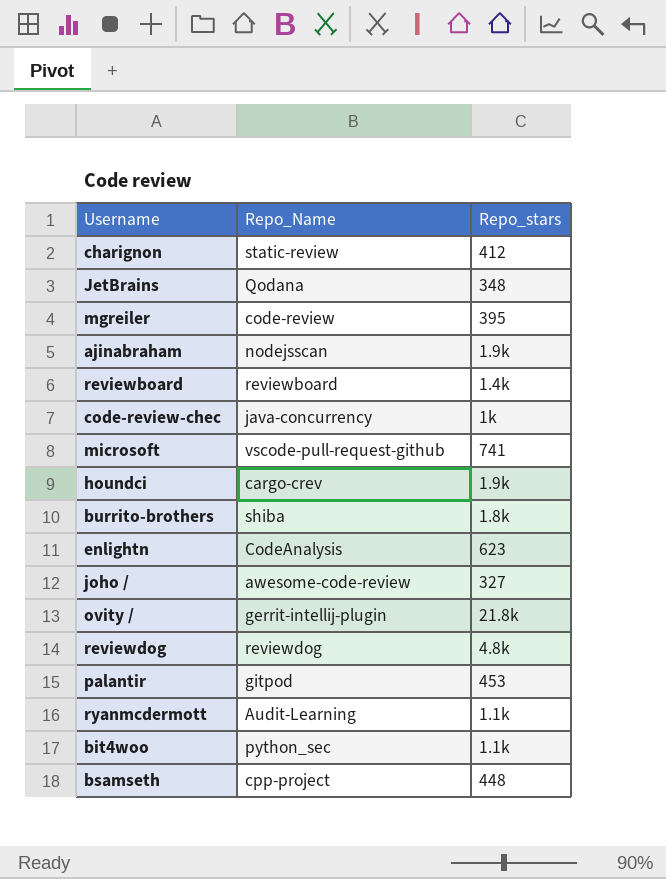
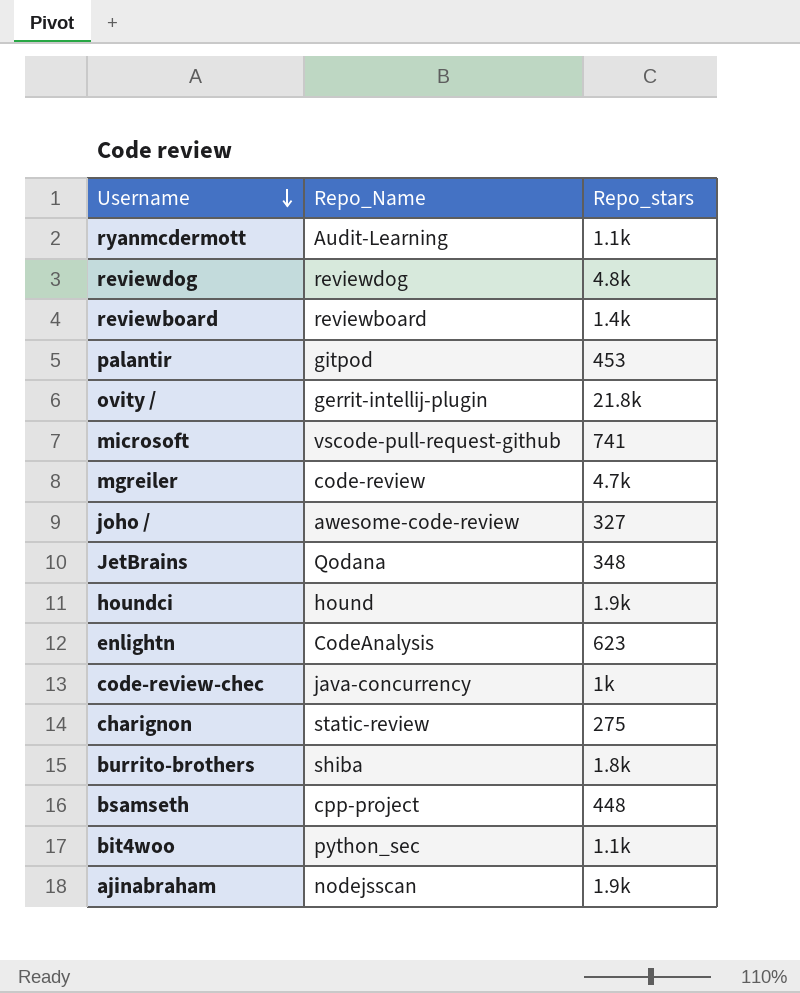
row order: none -> Username descending
mgreiler | Repo_stars: 395 -> 4.7k
houndci | Repo_Name: cargo-crev -> hound
charignon | Repo_stars: 412 -> 275

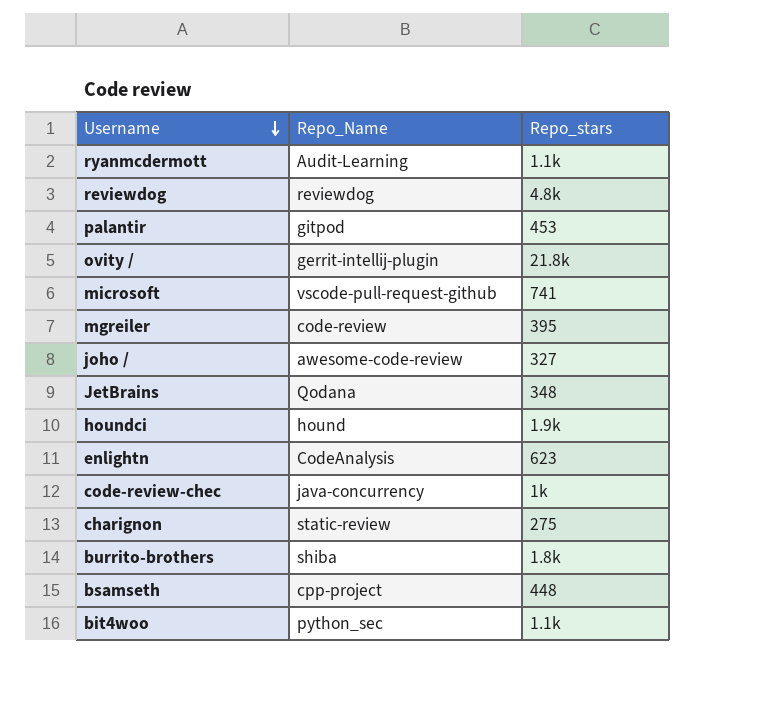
row reviewboard: reviewboard | 1.4k -> none
row ajinabraham: nodejsscan | 1.9k -> none
mgreiler | Repo_stars: 4.7k -> 395

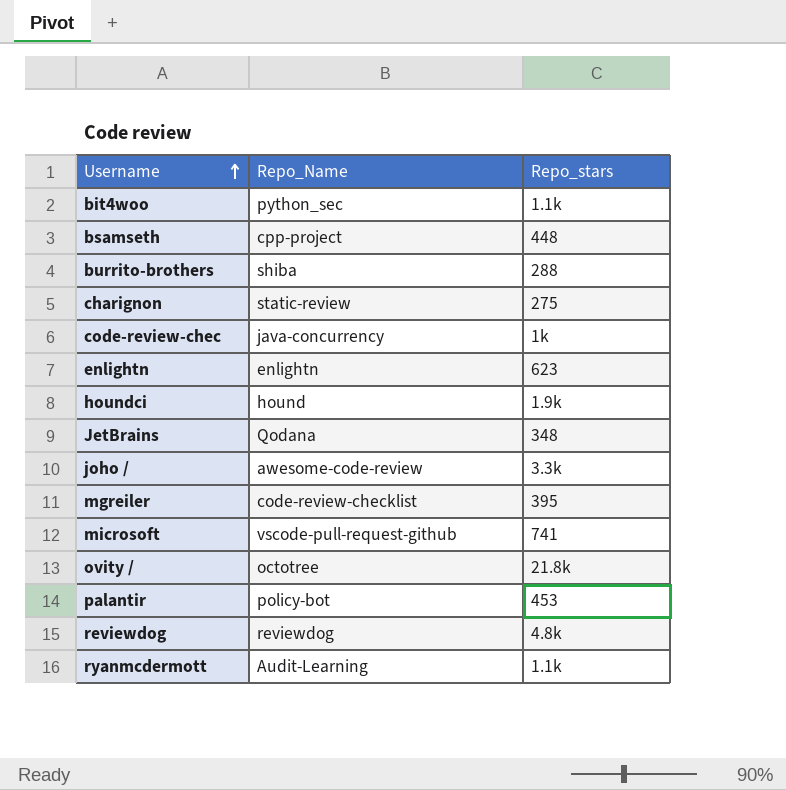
row order: Username descending -> Username ascending
burrito-brothers | Repo_stars: 1.8k -> 288
enlightn | Repo_Name: CodeAnalysis -> enlightn
joho / | Repo_stars: 327 -> 3.3k
mgreiler | Repo_Name: code-review -> code-review-checklist
ovity / | Repo_Name: gerrit-intellij-plugin -> octotree
palantir | Repo_Name: gitpod -> policy-bot

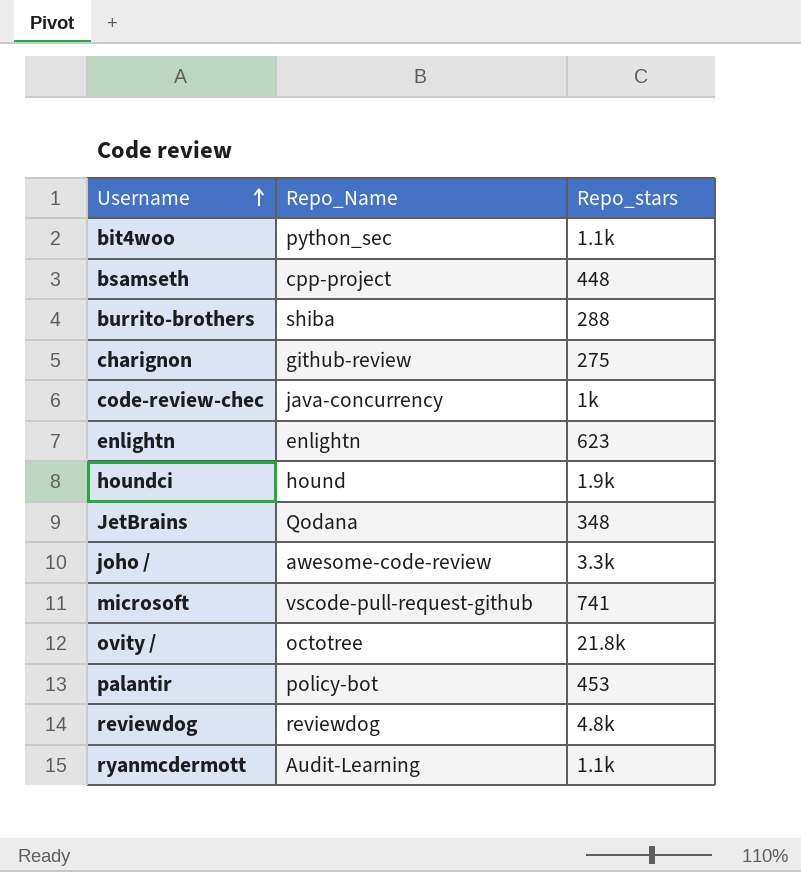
row mgreiler: code-review-checklist | 395 -> none
charignon | Repo_Name: static-review -> github-review

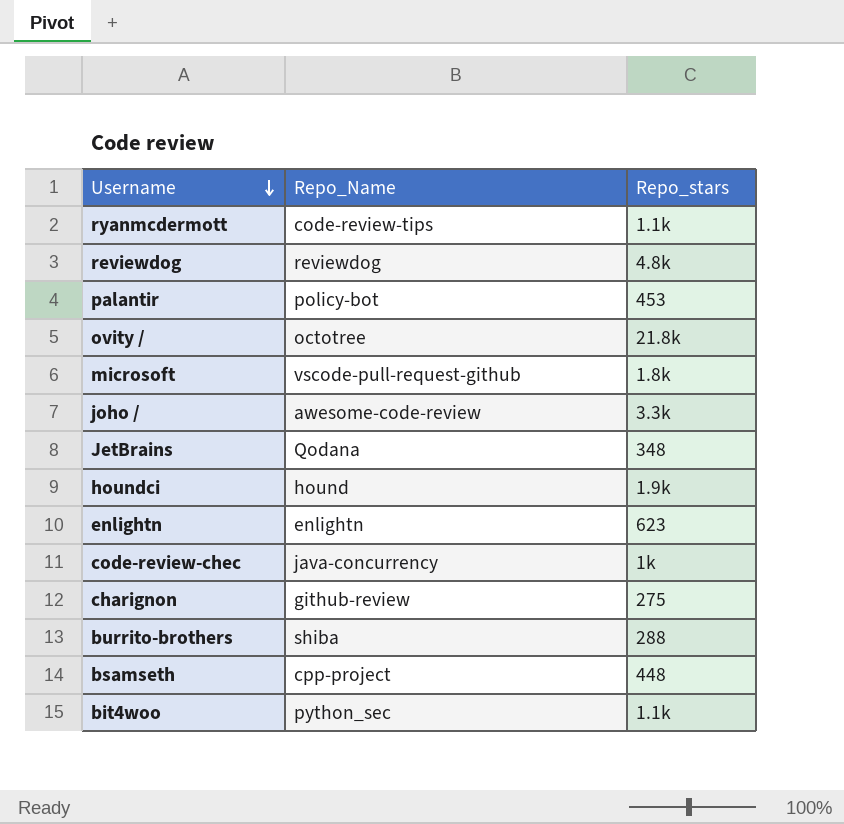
row order: Username ascending -> Username descending
ryanmcdermott | Repo_Name: Audit-Learning -> code-review-tips
microsoft | Repo_stars: 741 -> 1.8k

